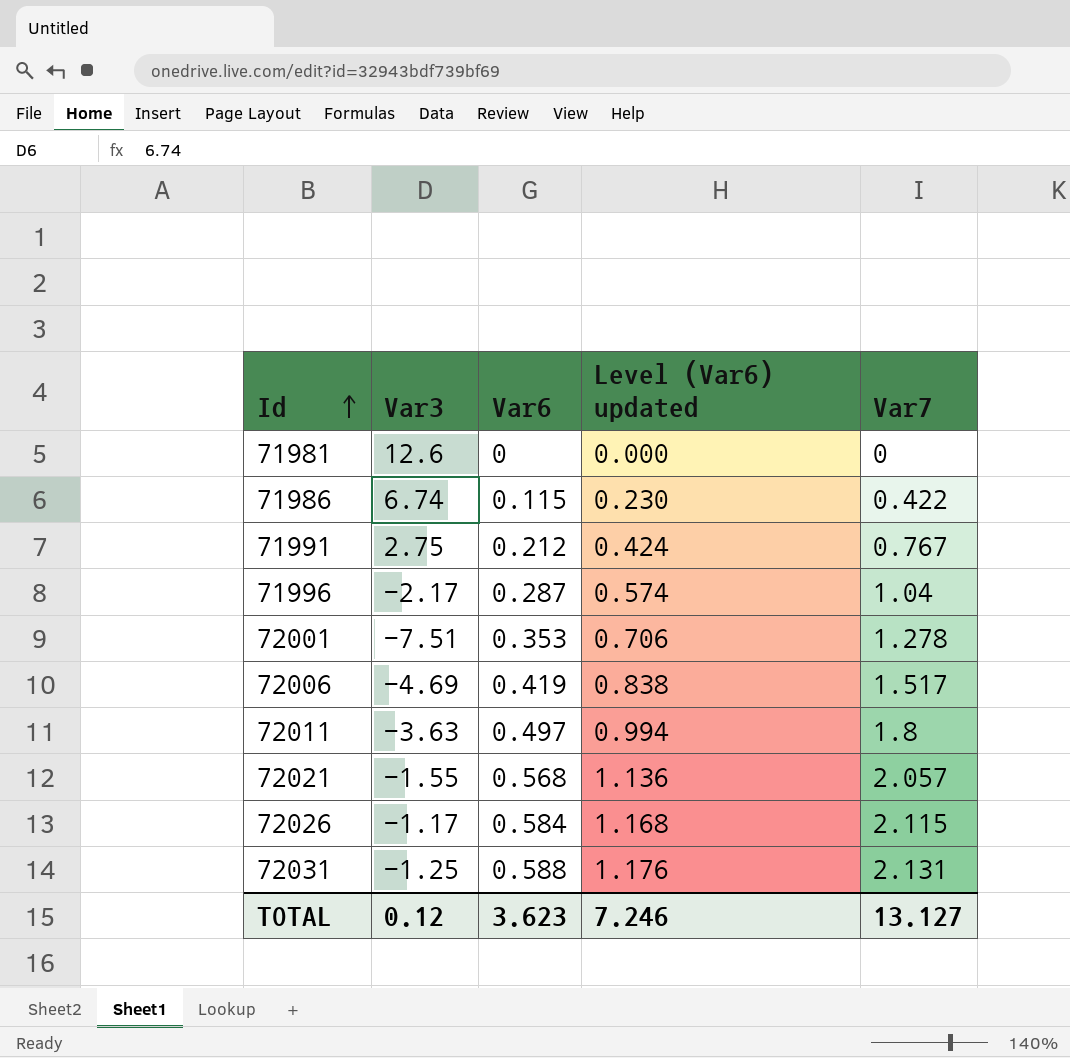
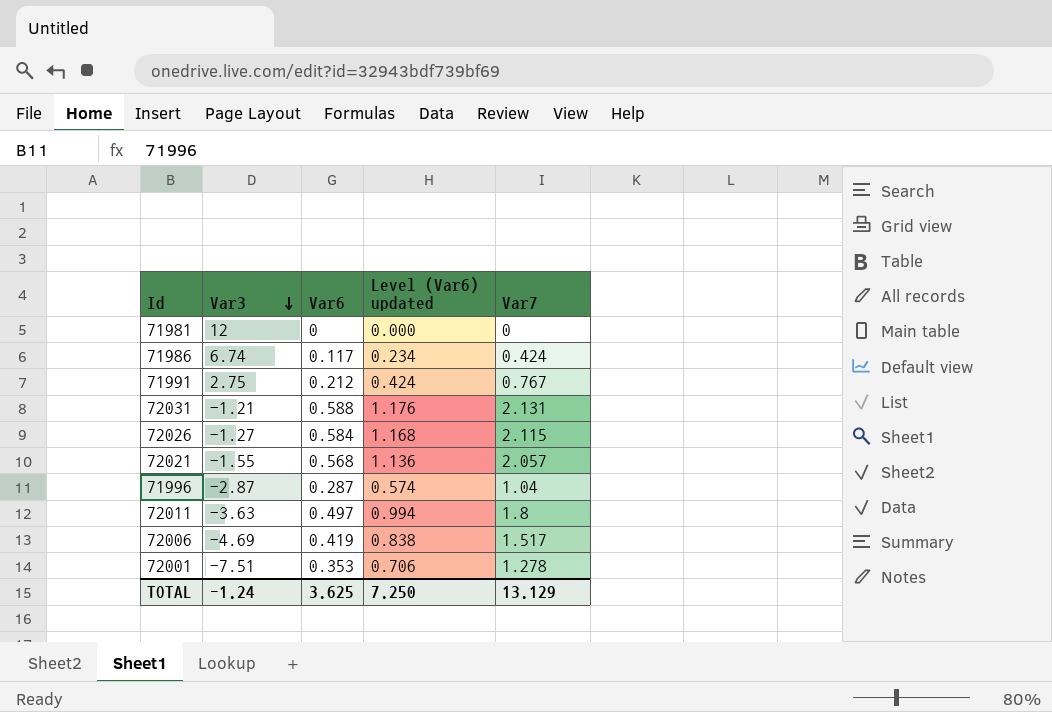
row order: Id ascending -> Var3 descending
71981 | Var3: 12.6 -> 12
71986 | Var6: 0.115 -> 0.117
71986 | Level (Var6) updated: 0.230 -> 0.234
71986 | Var7: 0.422 -> 0.424
72031 | Var3: -1.25 -> -1.21
72026 | Var3: -1.17 -> -1.27
71996 | Var3: -2.17 -> -2.87
TOTAL | Var3: 0.12 -> -1.24
TOTAL | Var6: 3.623 -> 3.625
TOTAL | Level (Var6) updated: 7.246 -> 7.250
TOTAL | Var7: 13.127 -> 13.129

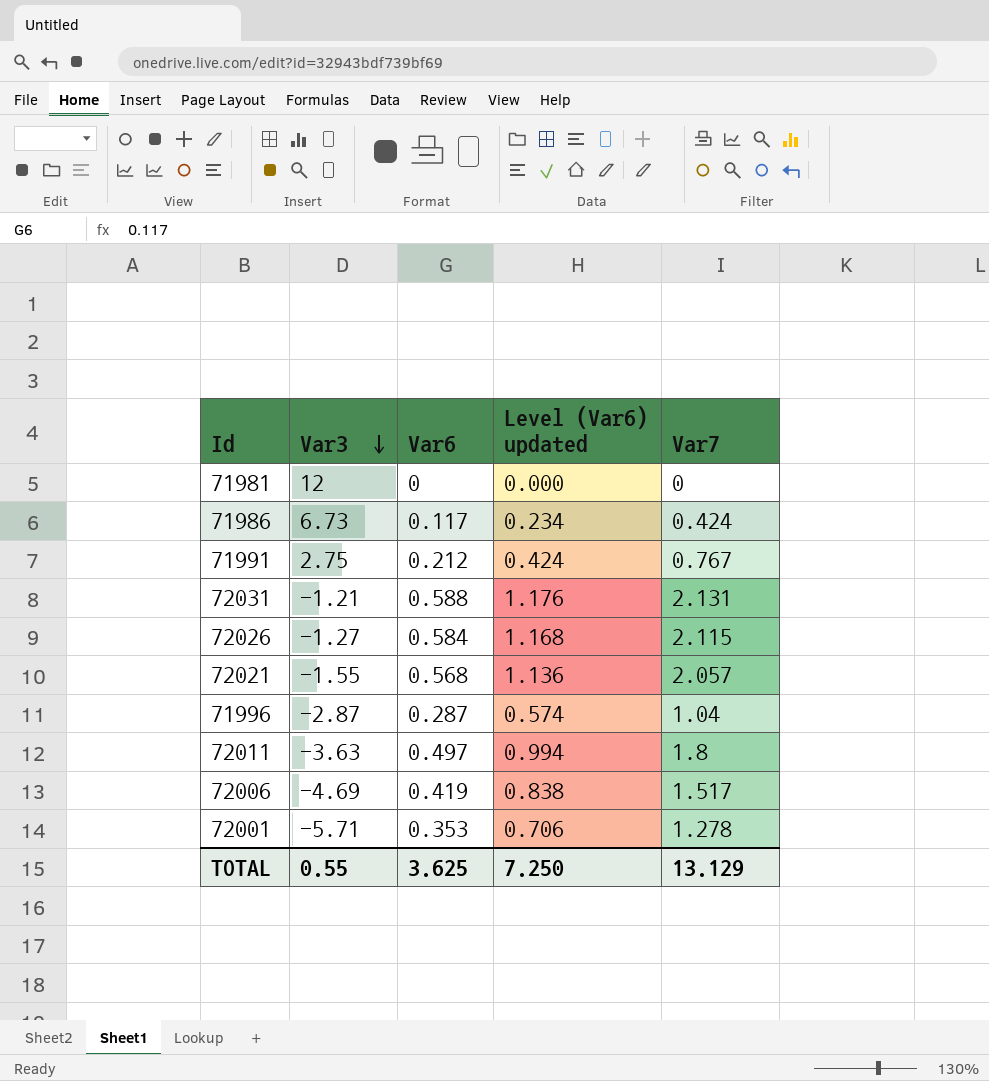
71986 | Var3: 6.74 -> 6.73
72001 | Var3: -7.51 -> -5.71
TOTAL | Var3: -1.24 -> 0.55

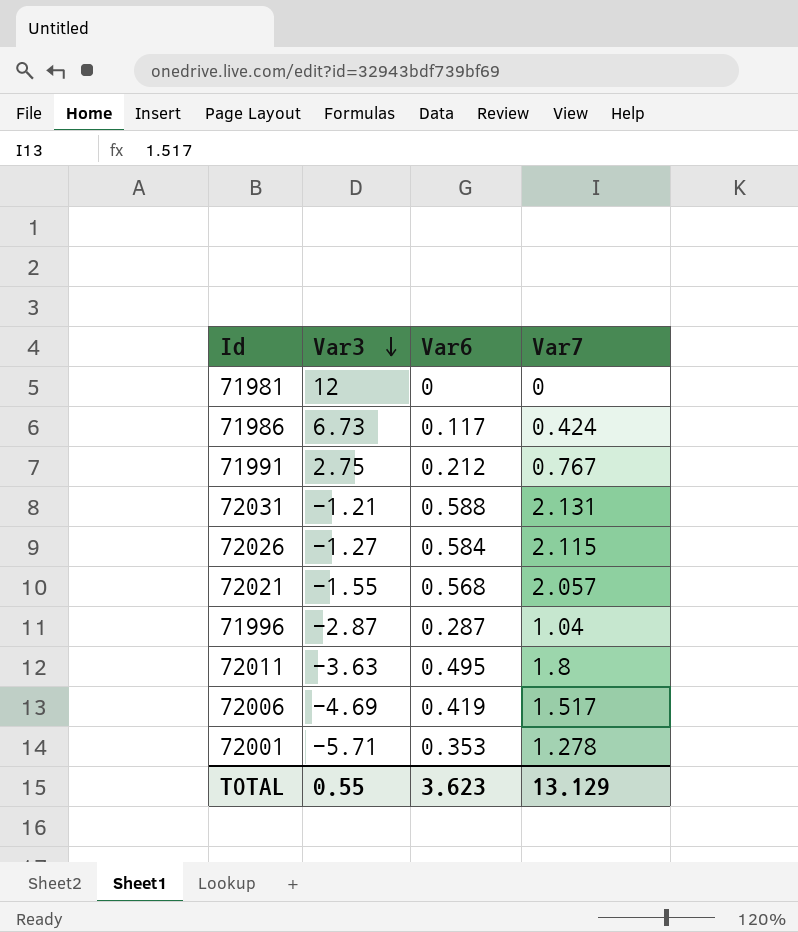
column Level (Var6) updated | formula: [Var6] * 2 -> none
72011 | Var6: 0.497 -> 0.495
TOTAL | Var6: 3.625 -> 3.623

